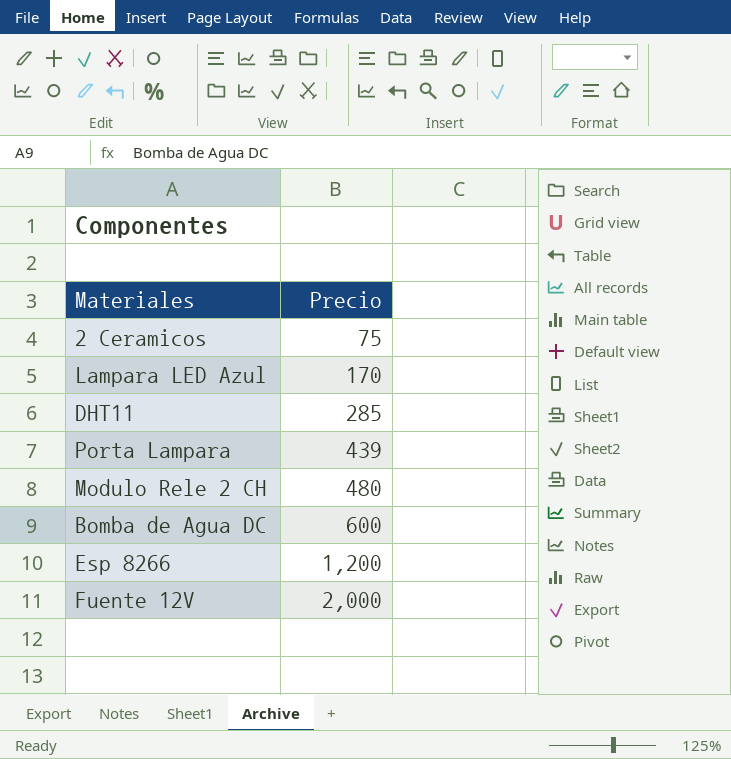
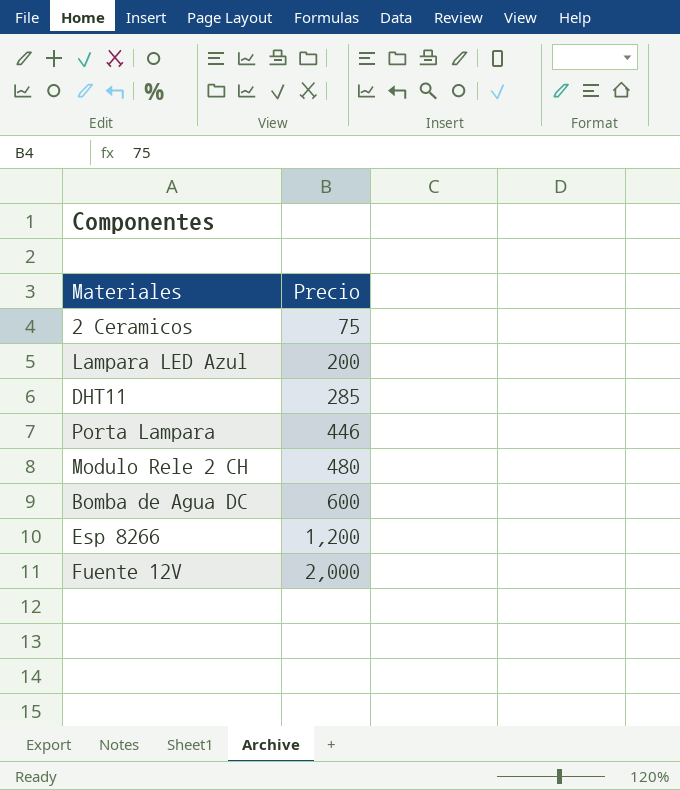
Lampara LED Azul | Precio: 170 -> 200
Porta Lampara | Precio: 439 -> 446

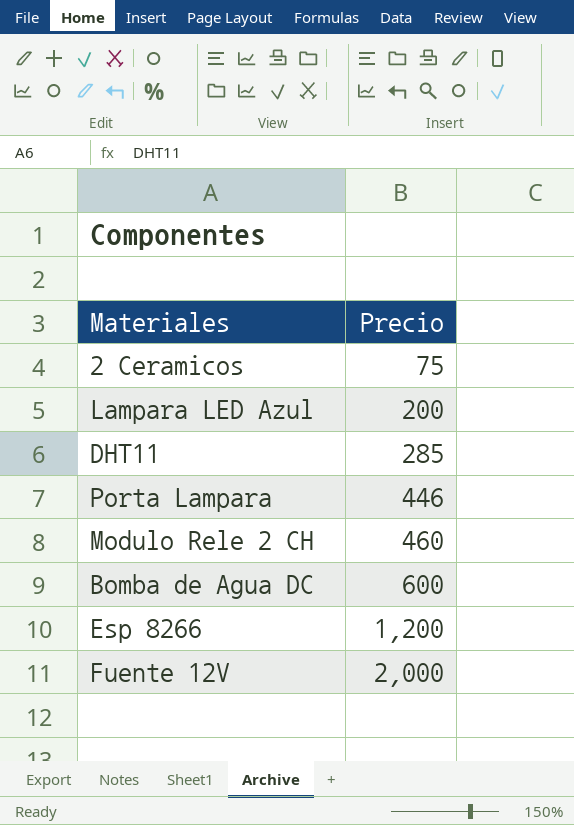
Modulo Rele 2 CH | Precio: 480 -> 460

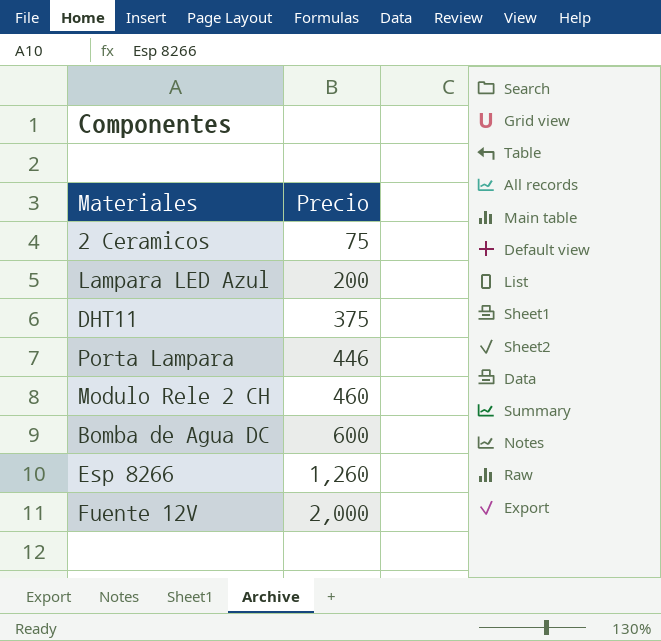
DHT11 | Precio: 285 -> 375
Esp 8266 | Precio: 1,200 -> 1,260

